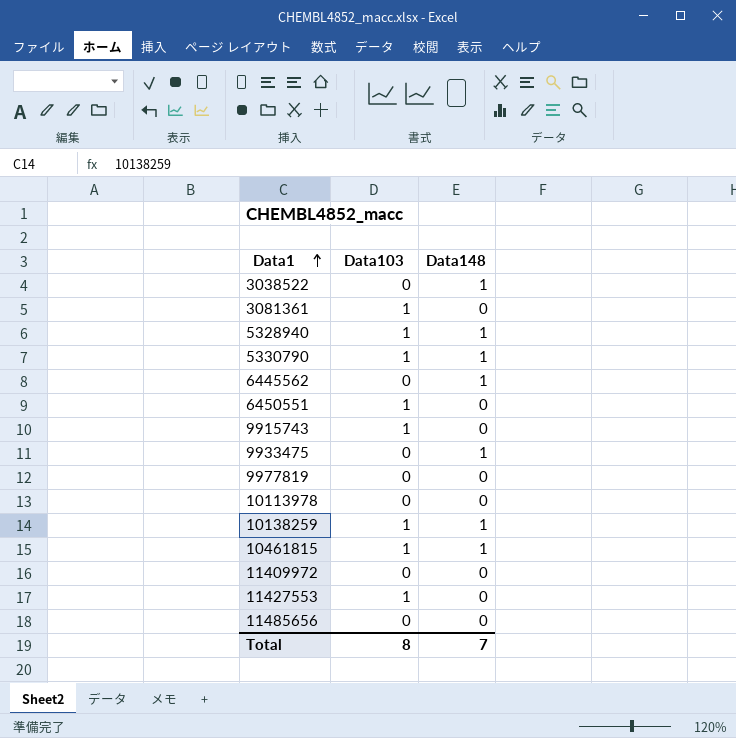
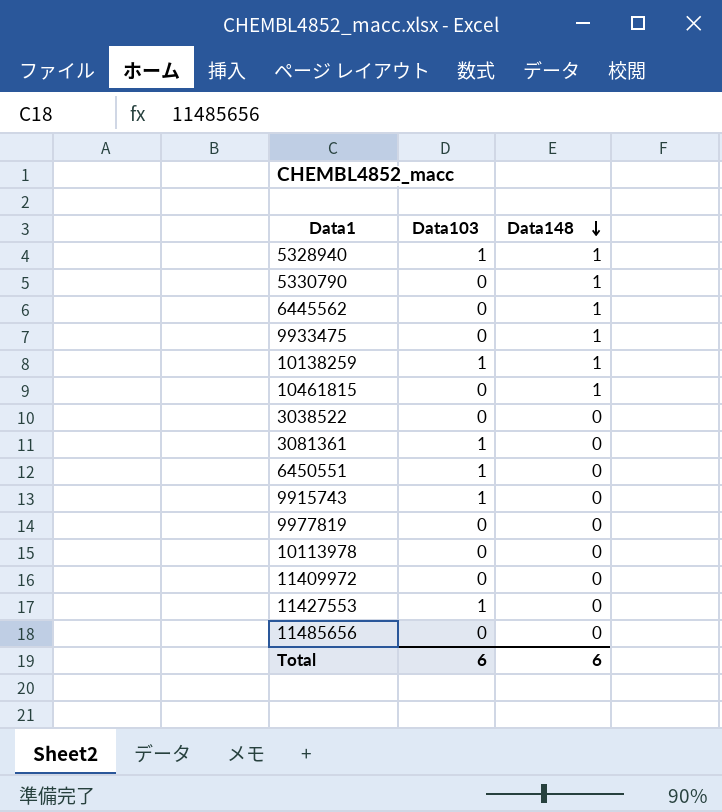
row order: Data1 ascending -> Data148 descending
5330790 | Data103: 1 -> 0
10461815 | Data103: 1 -> 0
3038522 | Data148: 1 -> 0
Total | Data103: 8 -> 6
Total | Data148: 7 -> 6

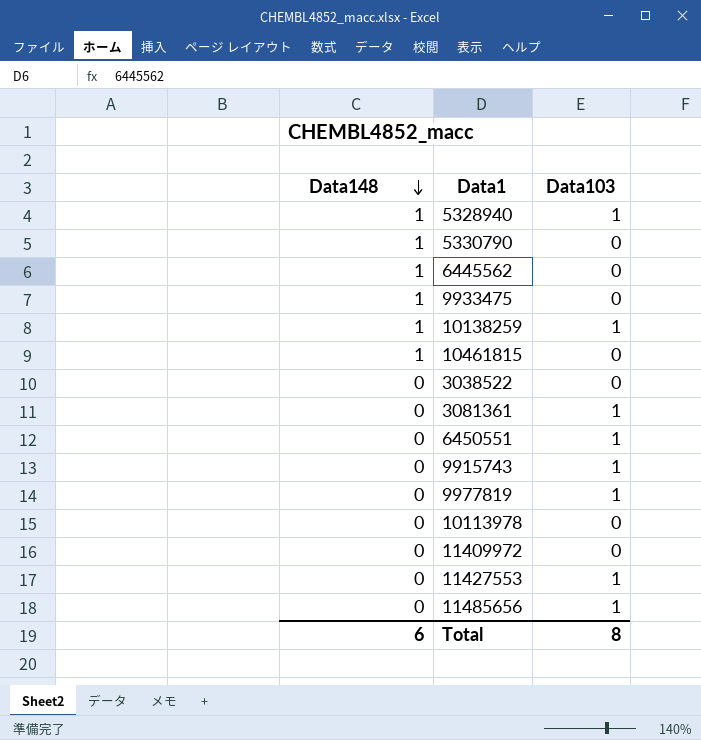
column Data148 | position: 3 -> 1
9977819 | Data103: 0 -> 1
11485656 | Data103: 0 -> 1
Total | Data103: 6 -> 8

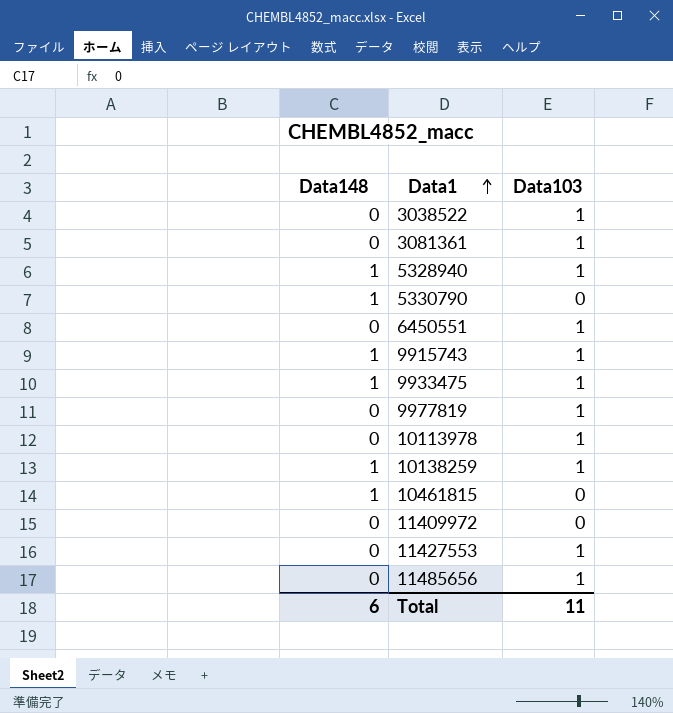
row order: Data148 descending -> Data1 ascending
row 6445562: 1 | 0 -> none
3038522 | Data103: 0 -> 1
9915743 | Data148: 0 -> 1
9933475 | Data103: 0 -> 1
10113978 | Data103: 0 -> 1
Total | Data103: 8 -> 11

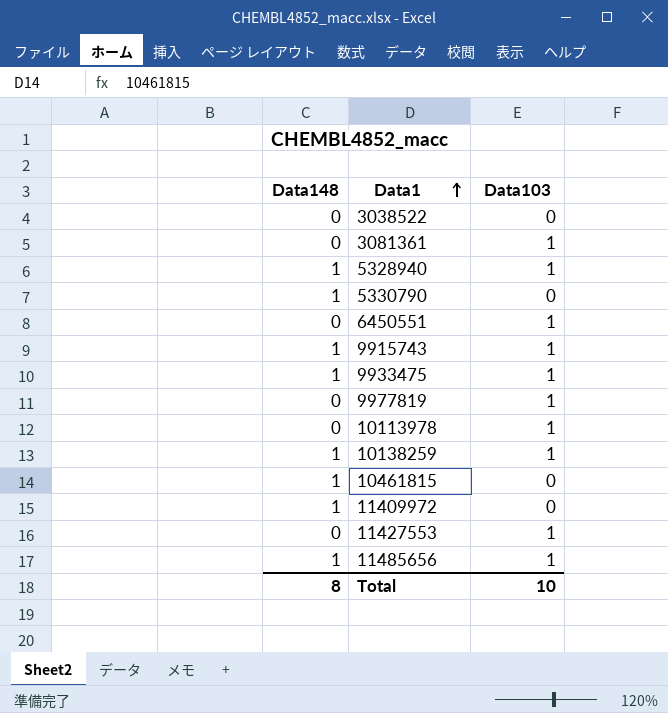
3038522 | Data103: 1 -> 0
11409972 | Data148: 0 -> 1
11485656 | Data148: 0 -> 1
Total | Data148: 6 -> 8
Total | Data103: 11 -> 10

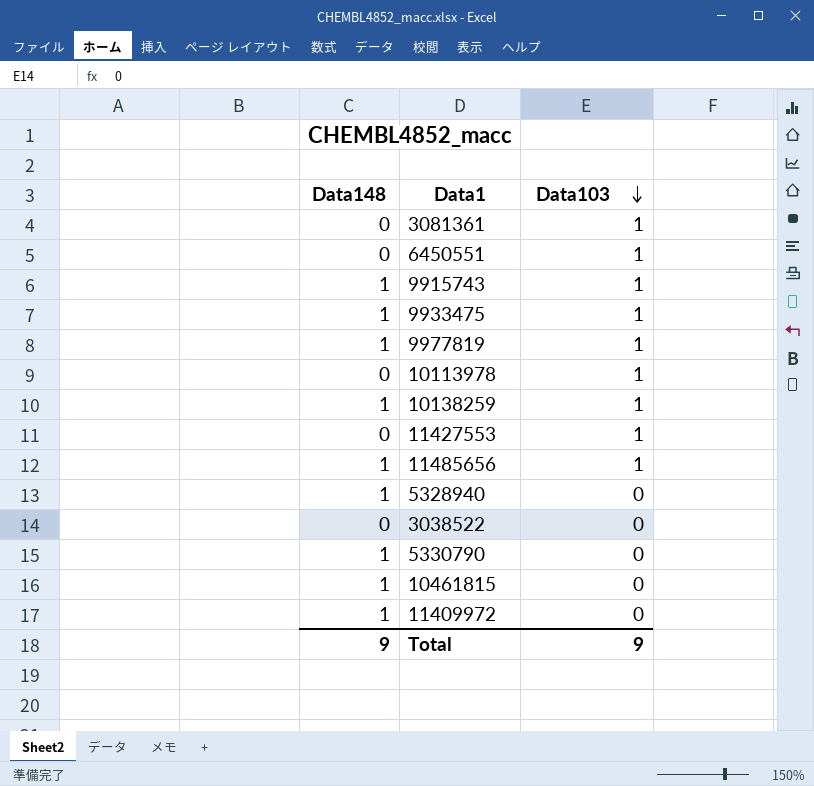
row order: Data1 ascending -> Data103 descending
9977819 | Data148: 0 -> 1
5328940 | Data103: 1 -> 0
Total | Data148: 8 -> 9
Total | Data103: 10 -> 9

